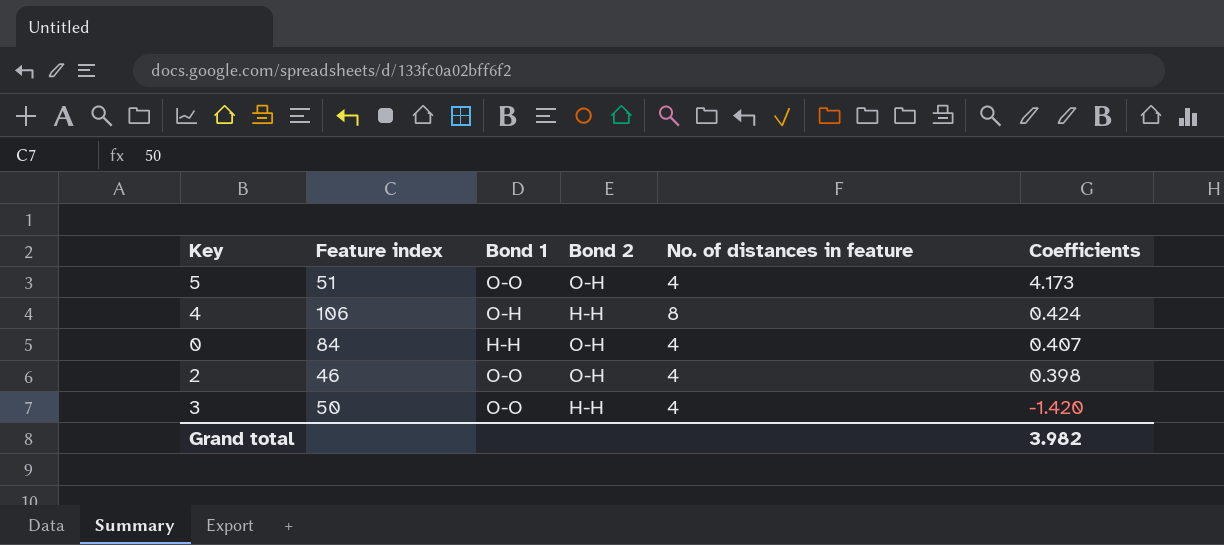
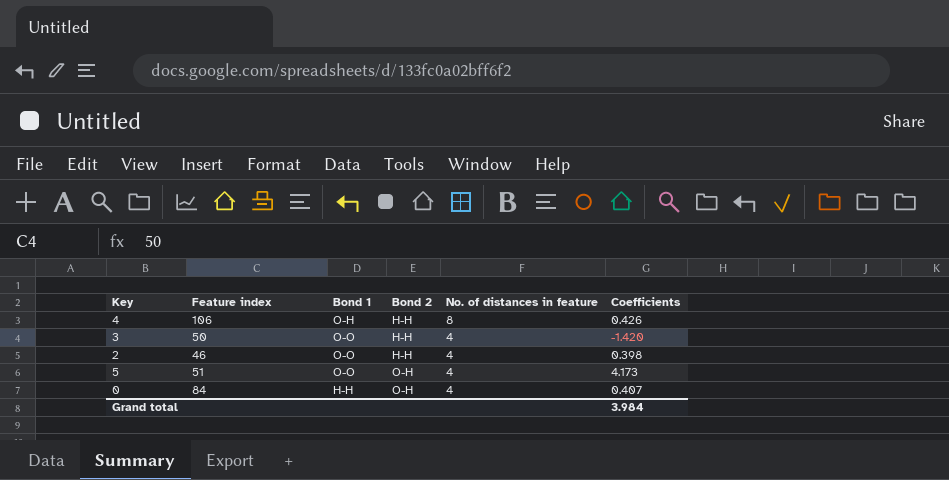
row order: Coefficients descending -> Bond 2 ascending
4 | Coefficients: 0.424 -> 0.426
2 | Bond 2: O-H -> H-H
Grand total | Coefficients: 3.982 -> 3.984

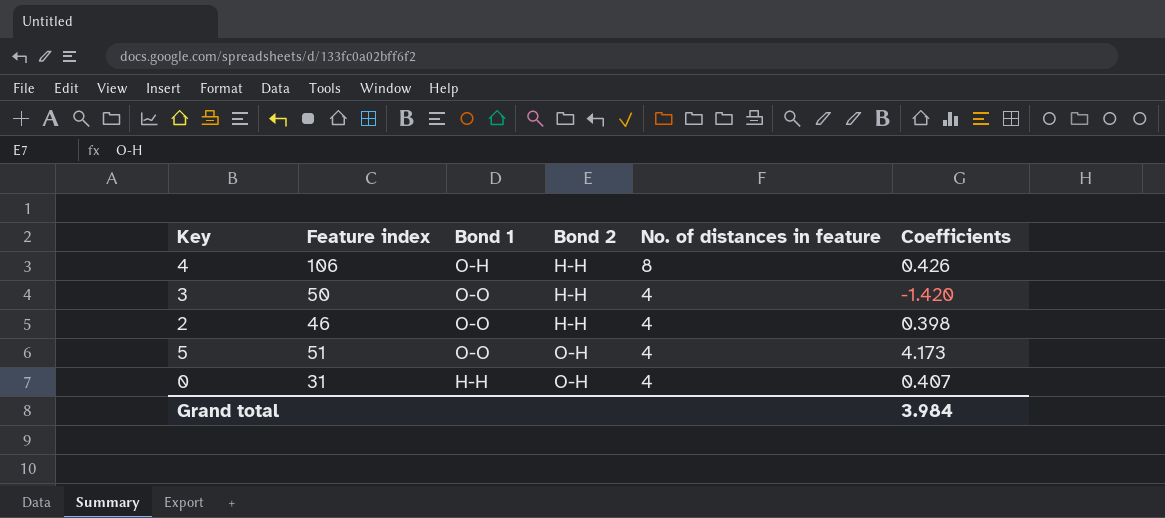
0 | Feature index: 84 -> 31

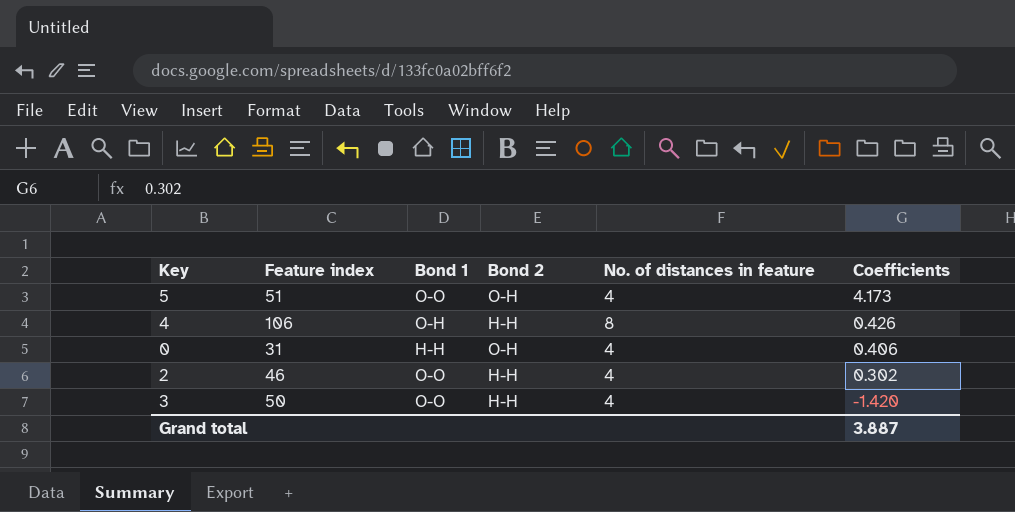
row order: Bond 2 ascending -> Coefficients descending
0 | Coefficients: 0.407 -> 0.406
2 | Coefficients: 0.398 -> 0.302
Grand total | Coefficients: 3.984 -> 3.887

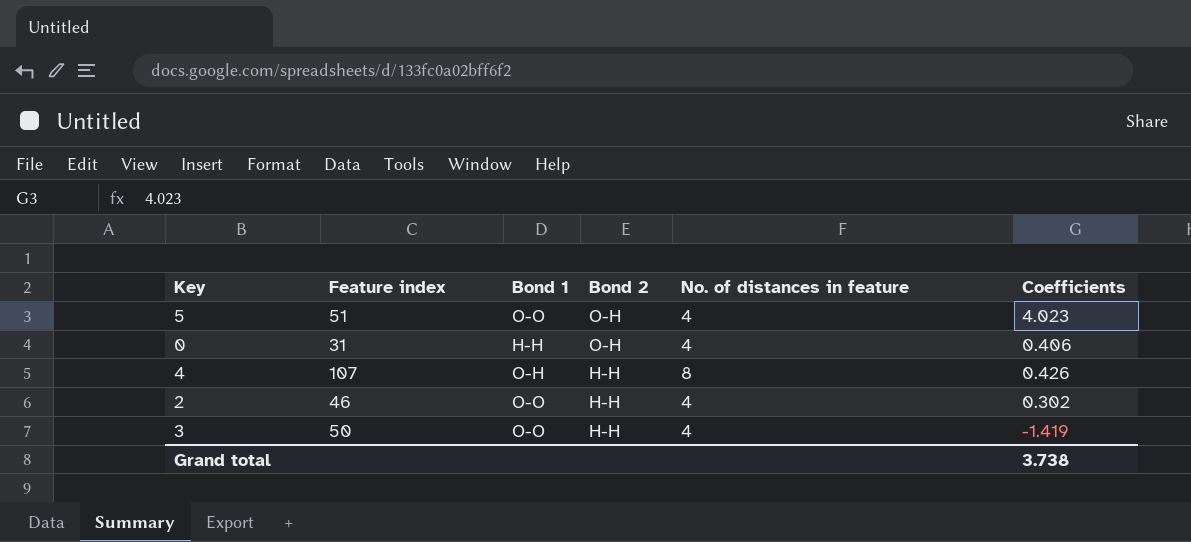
row order: Coefficients descending -> Bond 2 descending
5 | Coefficients: 4.173 -> 4.023
4 | Feature index: 106 -> 107
3 | Coefficients: -1.420 -> -1.419
Grand total | Coefficients: 3.887 -> 3.738

